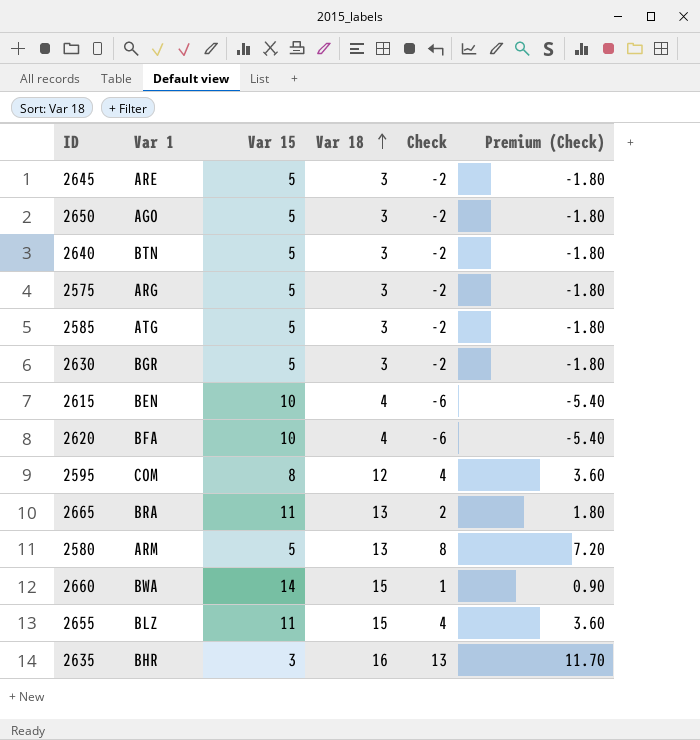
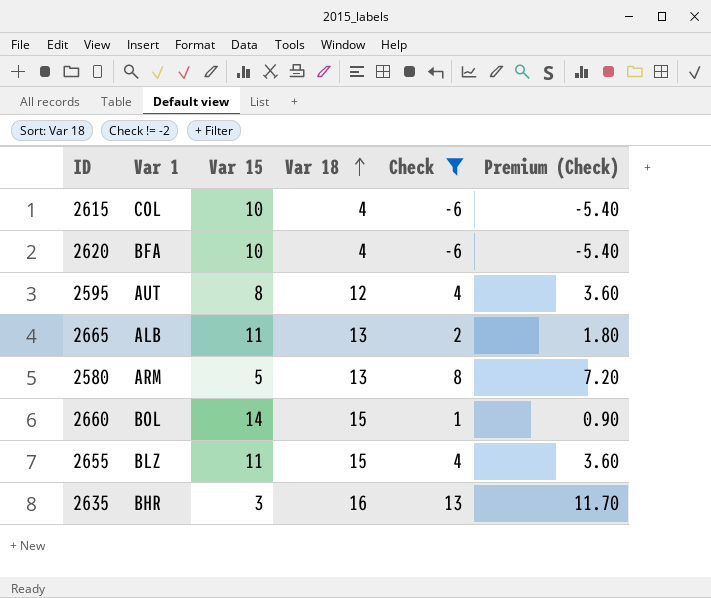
filter: none -> Check != -2
2615 | Var 1: BEN -> COL
2595 | Var 1: COM -> AUT
2665 | Var 1: BRA -> ALB
2660 | Var 1: BWA -> BOL

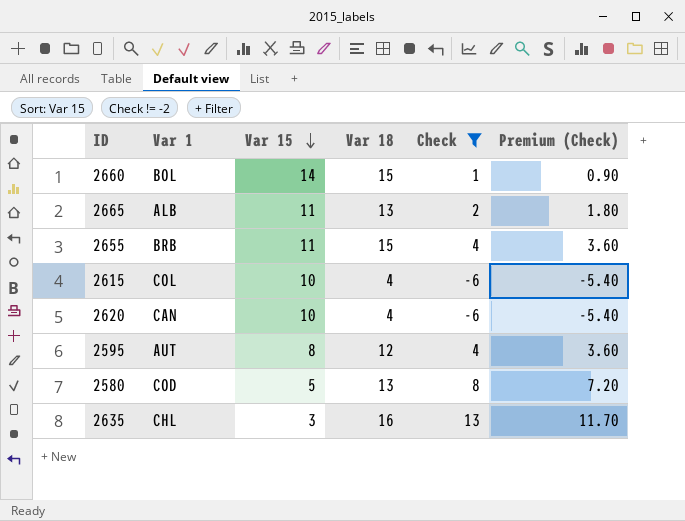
row order: Var 18 ascending -> Var 15 descending
2655 | Var 1: BLZ -> BRB
2620 | Var 1: BFA -> CAN
2580 | Var 1: ARM -> COD
2635 | Var 1: BHR -> CHL

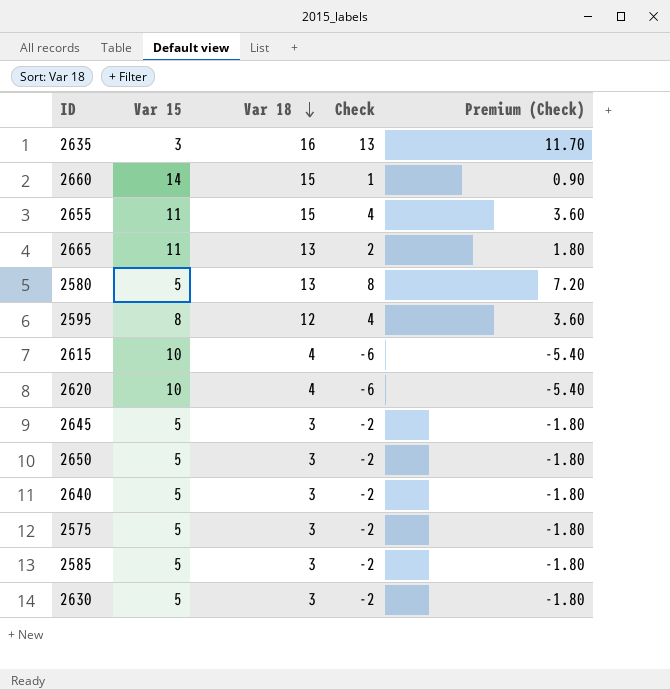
filter: Check != -2 -> none
row order: Var 15 descending -> Var 18 descending
column Var 1 | position: 2 -> none

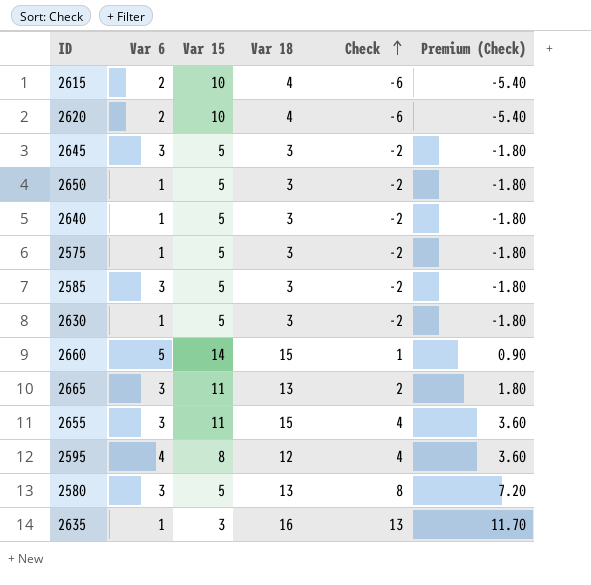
row order: Var 18 descending -> Check ascending
column Var 6 | position: none -> 2

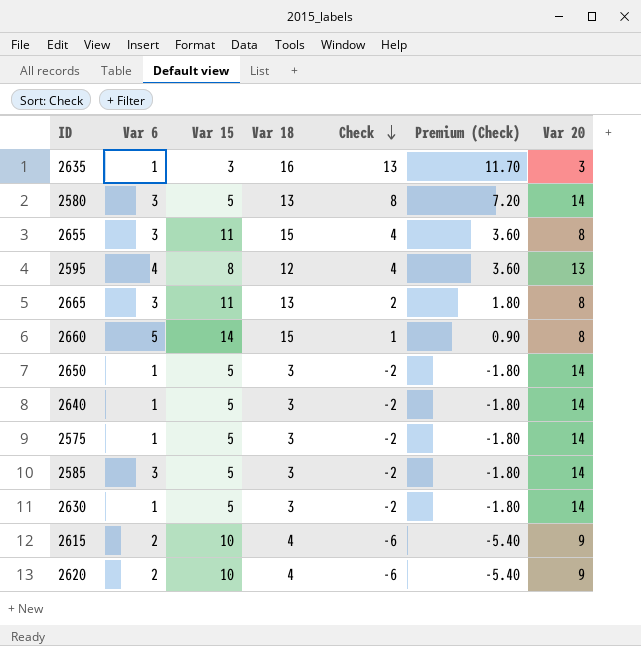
row order: Check ascending -> Check descending
column Var 20 | position: none -> 7
row 2645: 3 | 5 | 3 | -2 | -1.80 -> none

